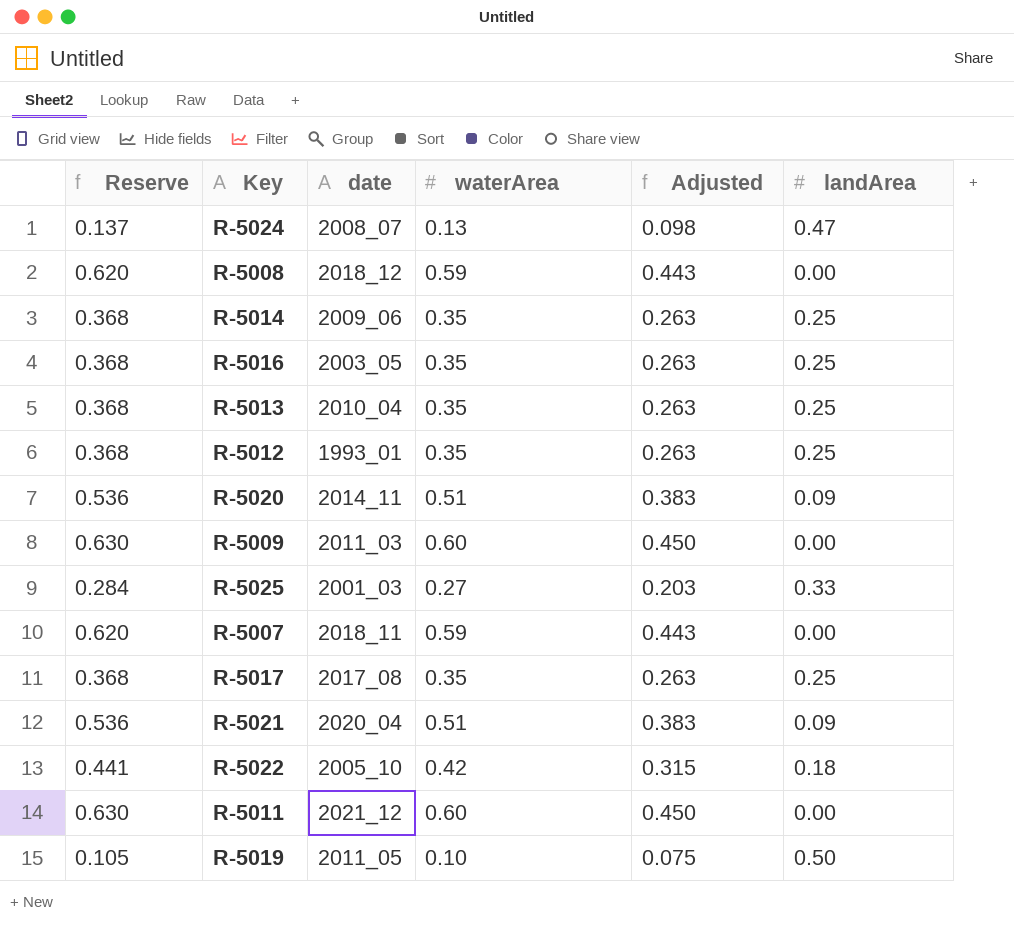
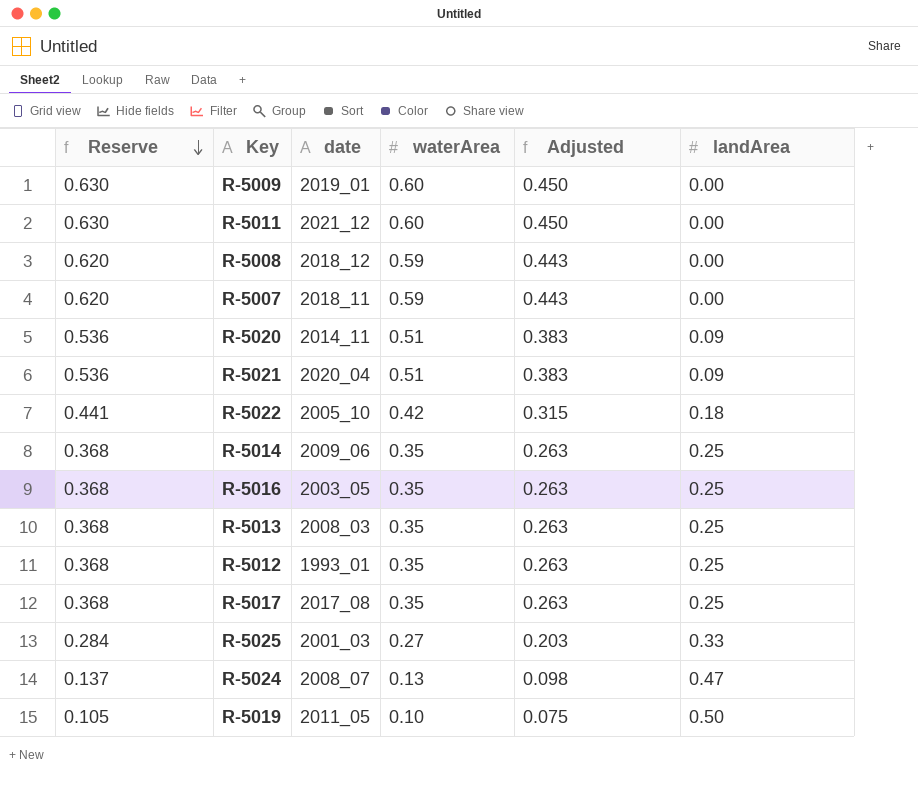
row order: none -> Reserve descending
R-5009 | date: 2011_03 -> 2019_01
R-5013 | date: 2010_04 -> 2008_03

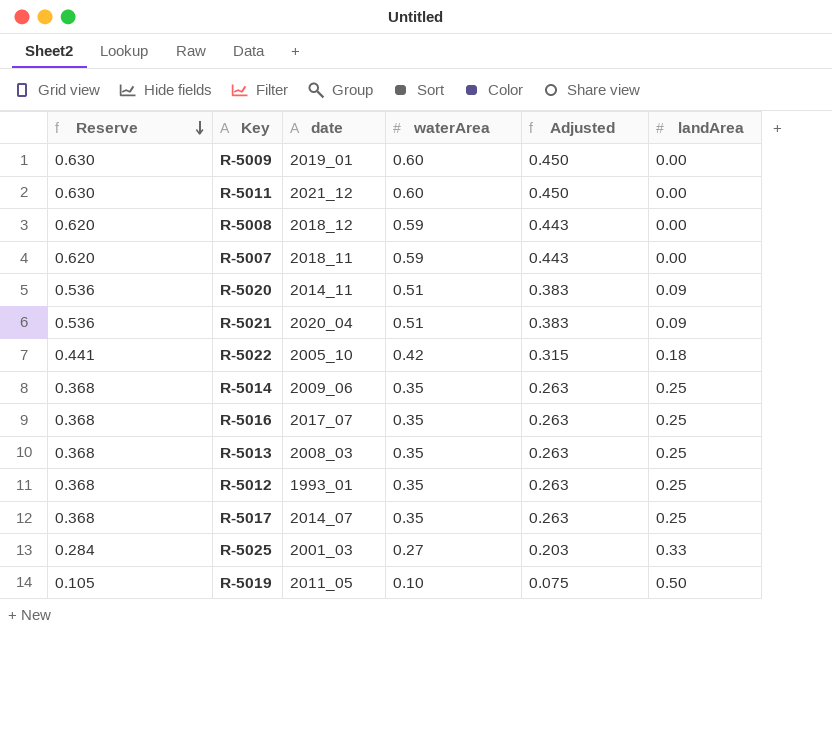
row R-5024: 0.137 | 2008_07 | 0.13 | 0.098 | 0.47 -> none
R-5016 | date: 2003_05 -> 2017_07
R-5017 | date: 2017_08 -> 2014_07

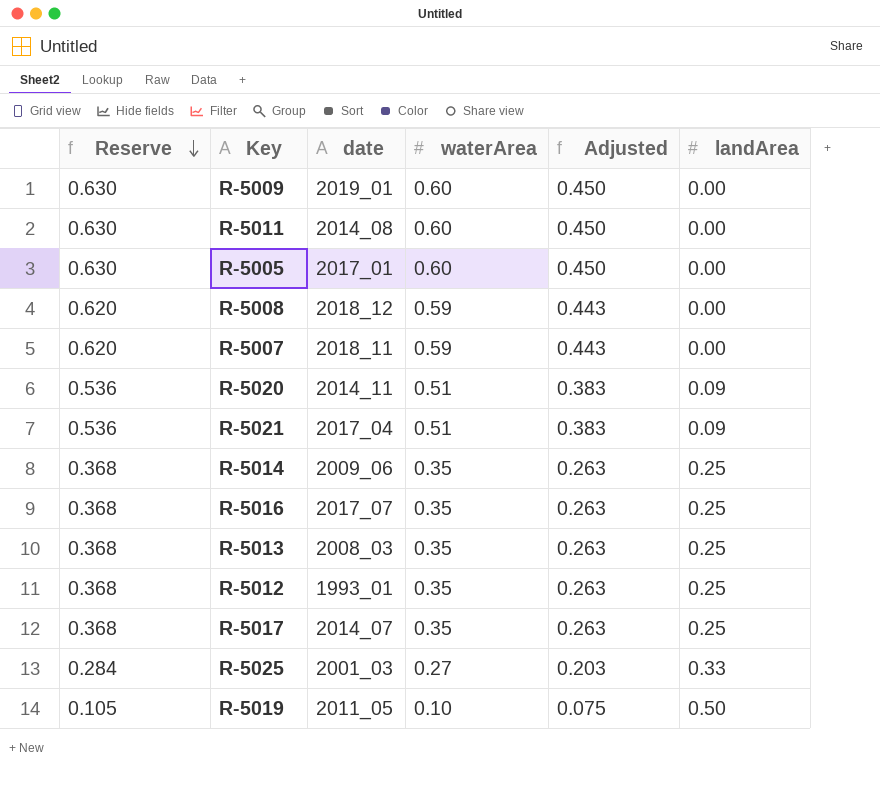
row R-5022: 0.441 | 2005_10 | 0.42 | 0.315 | 0.18 -> none
R-5011 | date: 2021_12 -> 2014_08
row R-5005: none -> 0.630 | 2017_01 | 0.60 | 0.450 | 0.00
R-5021 | date: 2020_04 -> 2017_04

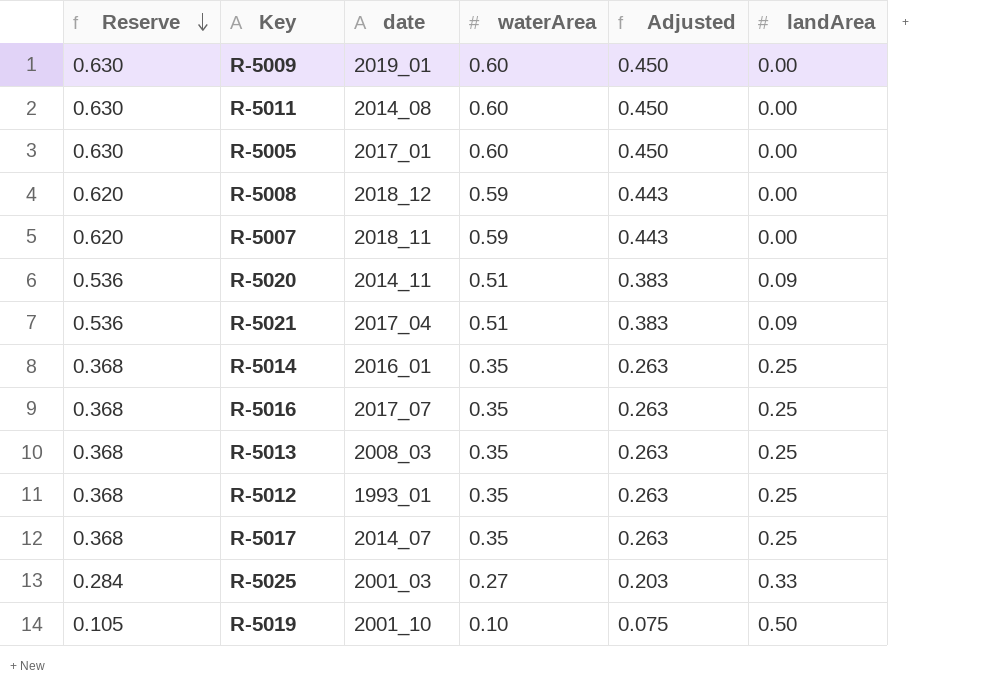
R-5014 | date: 2009_06 -> 2016_01
R-5019 | date: 2011_05 -> 2001_10

